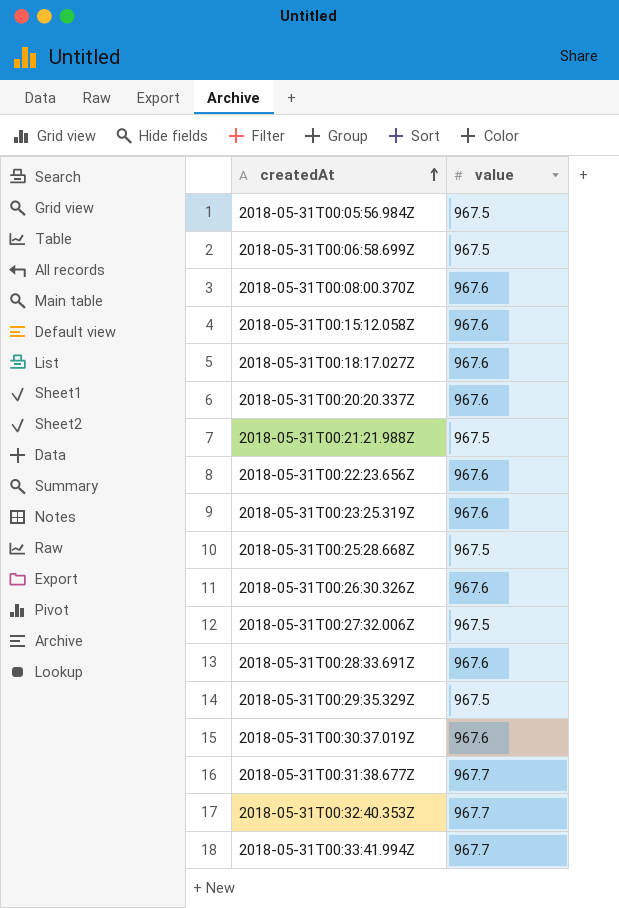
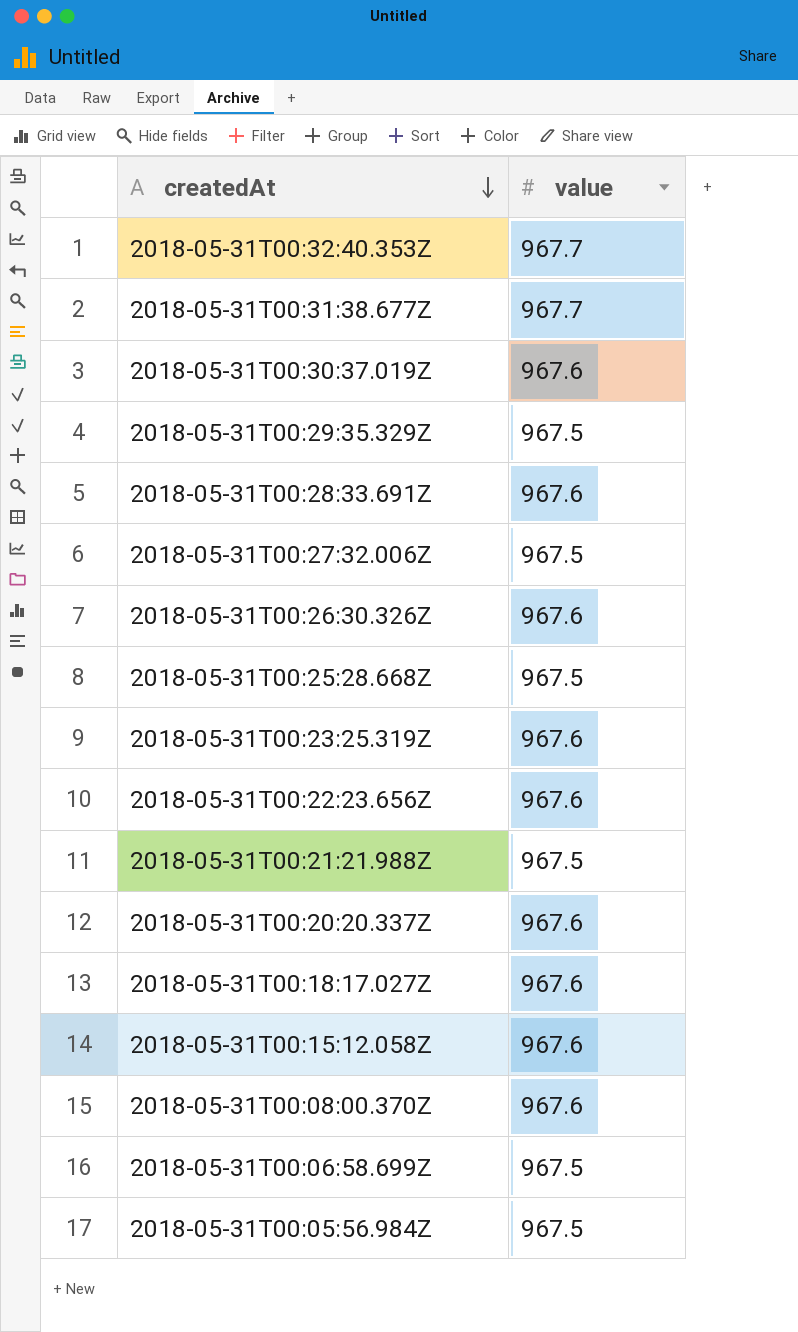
row order: createdAt ascending -> createdAt descending
row 2018-05-31T00:33:41.994Z: 967.7 -> none

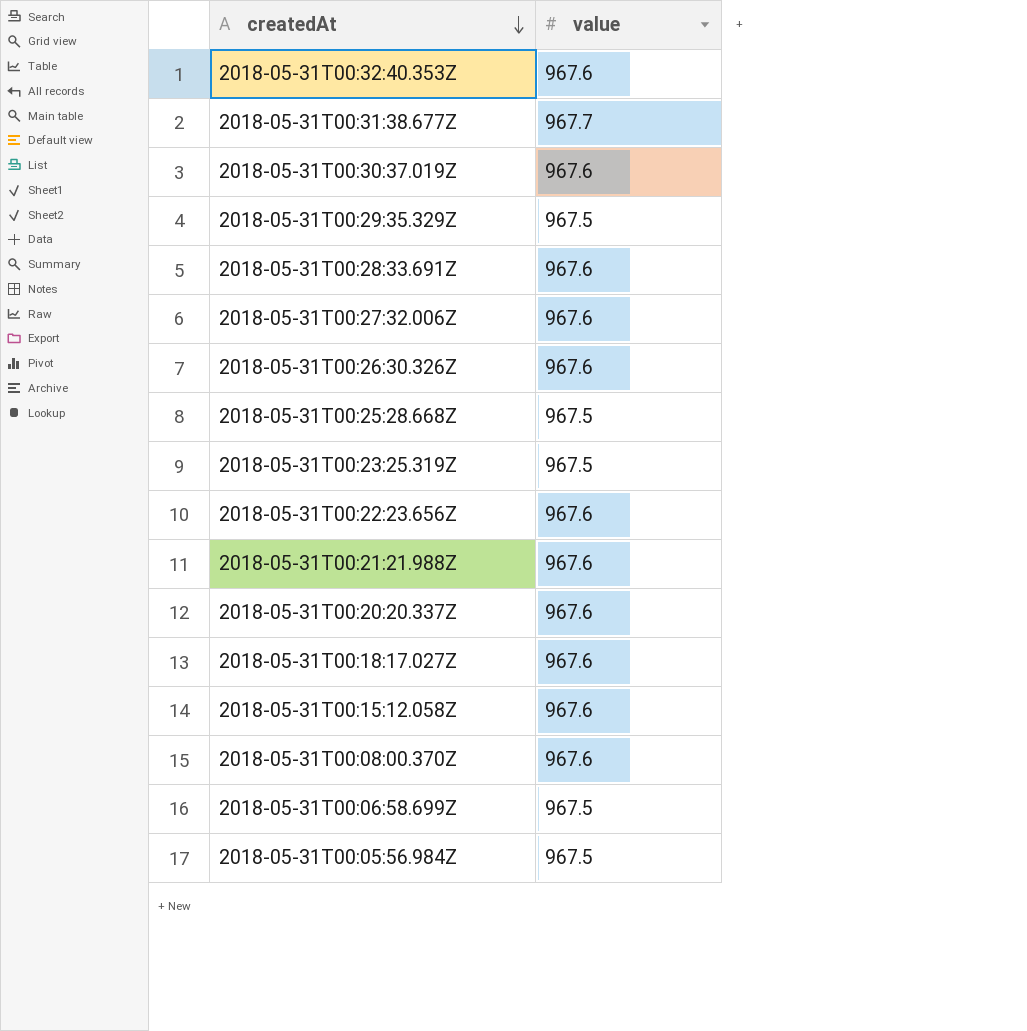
2018-05-31T00:32:40.353Z | value: 967.7 -> 967.6
2018-05-31T00:27:32.006Z | value: 967.5 -> 967.6
2018-05-31T00:23:25.319Z | value: 967.6 -> 967.5
2018-05-31T00:21:21.988Z | value: 967.5 -> 967.6

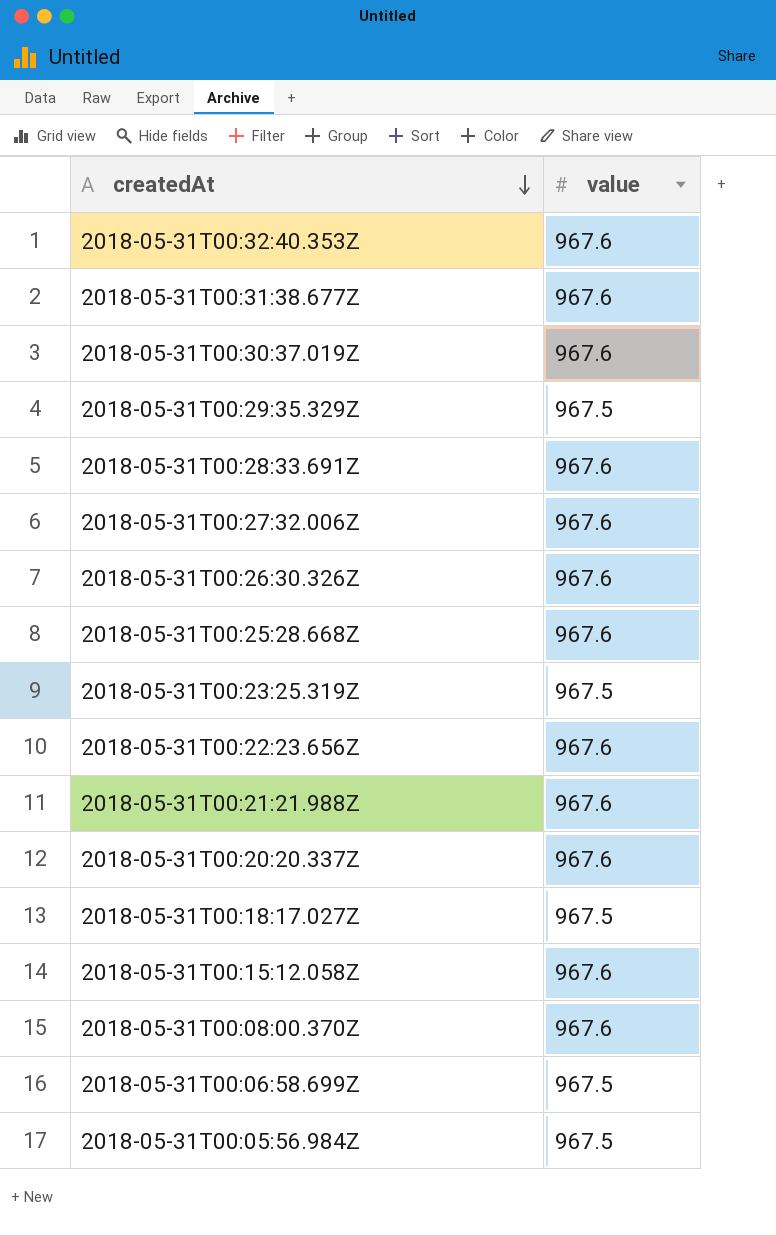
2018-05-31T00:31:38.677Z | value: 967.7 -> 967.6
2018-05-31T00:25:28.668Z | value: 967.5 -> 967.6
2018-05-31T00:18:17.027Z | value: 967.6 -> 967.5

